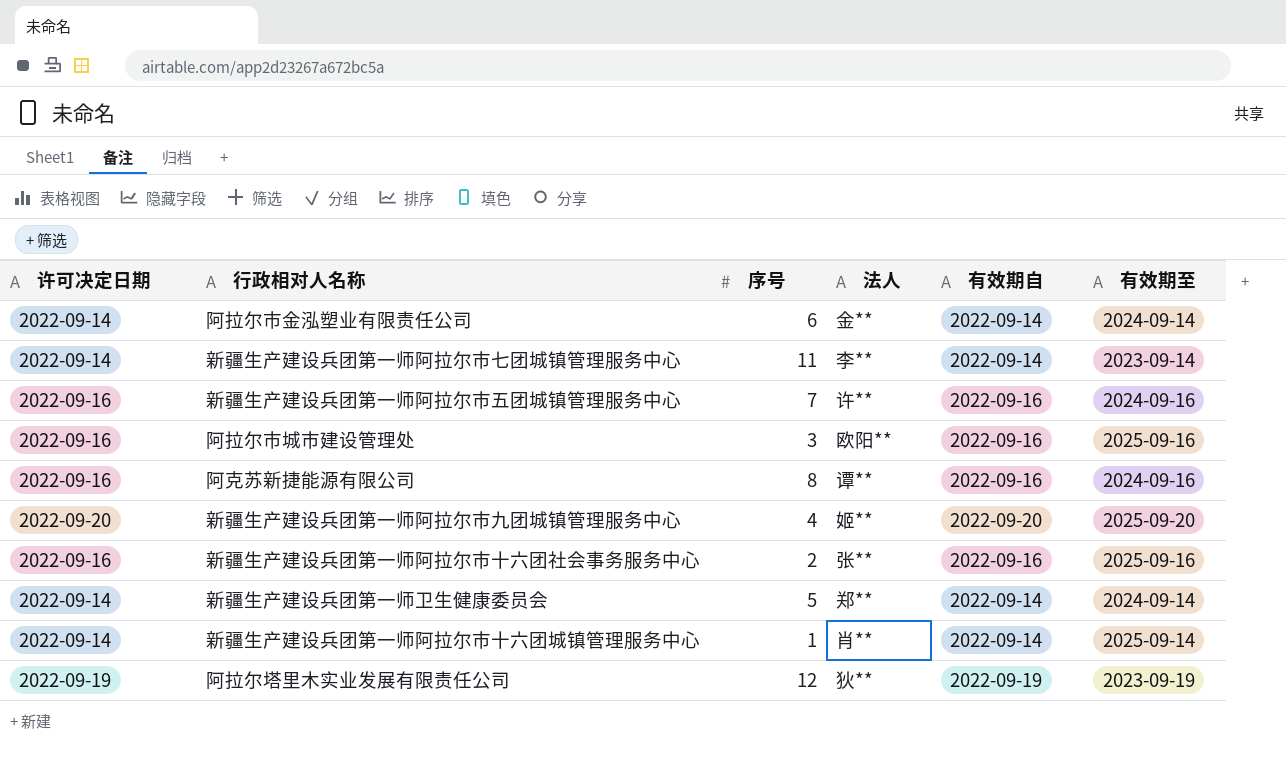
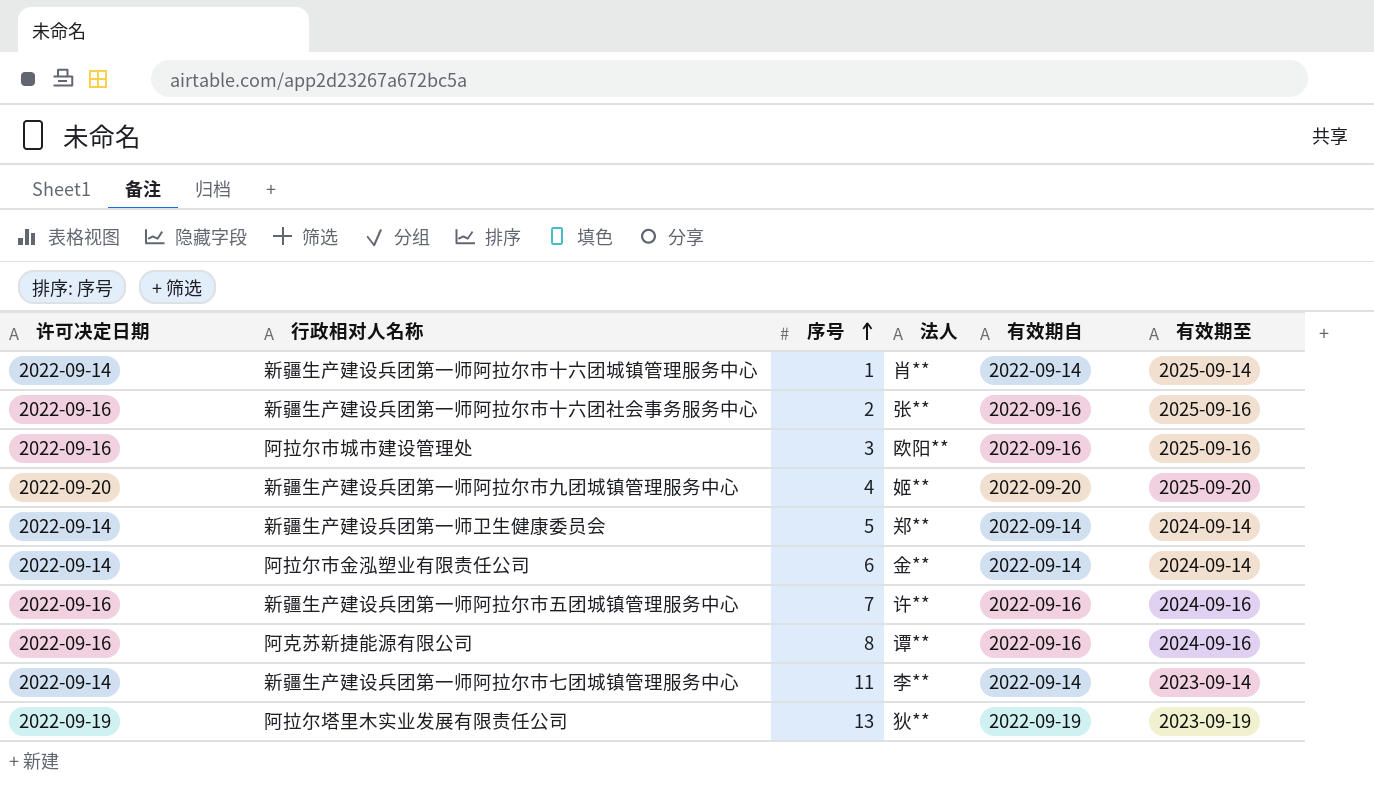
row order: none -> 序号 ascending
阿拉尔塔里木实业发展有限责任公司 | 序号: 12 -> 13

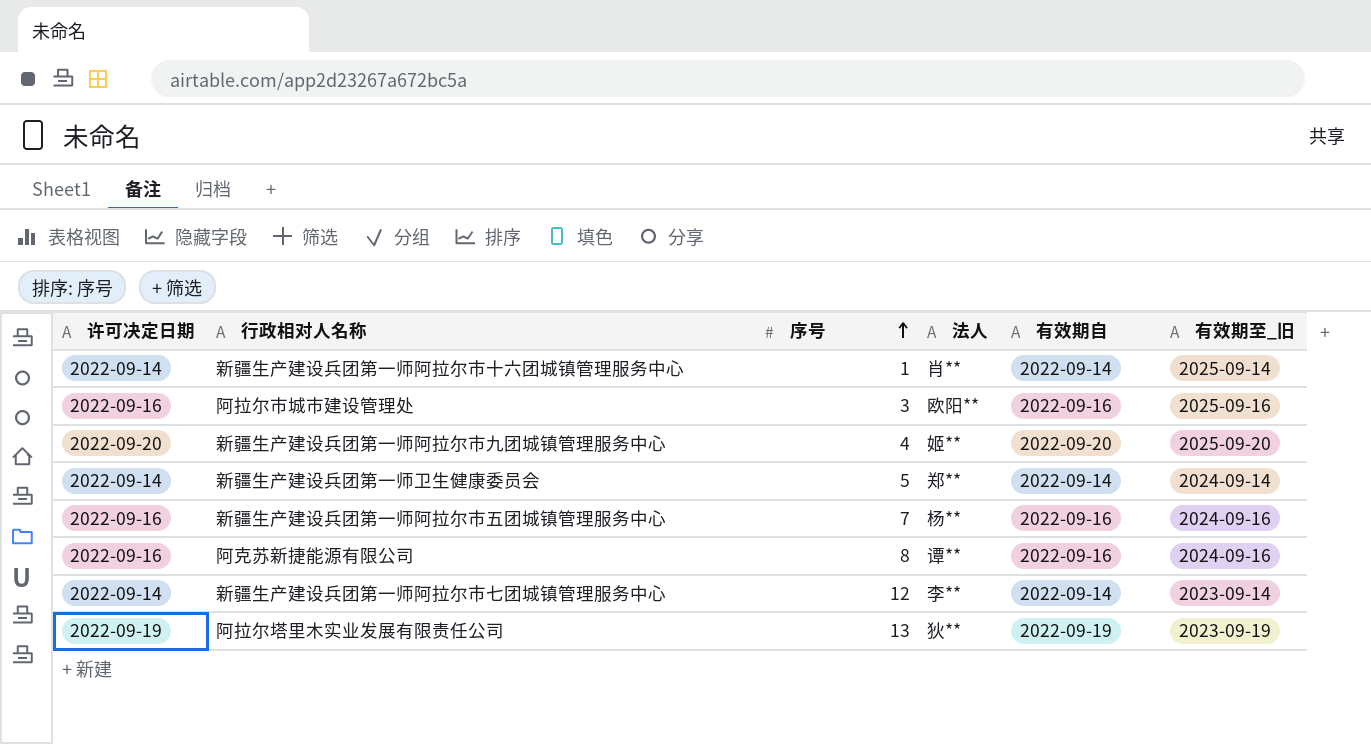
column name: 有效期至 -> 有效期至_旧
row 新疆生产建设兵团第一师阿拉尔市十六团社会事务服务中心: 2022-09-16 | 2 | 张** | 2022-09-16 | 2025-09-16 -> none
row 阿拉尔市金泓塑业有限责任公司: 2022-09-14 | 6 | 金** | 2022-09-14 | 2024-09-14 -> none
新疆生产建设兵团第一师阿拉尔市五团城镇管理服务中心 | 法人: 许** -> 杨**
新疆生产建设兵团第一师阿拉尔市七团城镇管理服务中心 | 序号: 11 -> 12

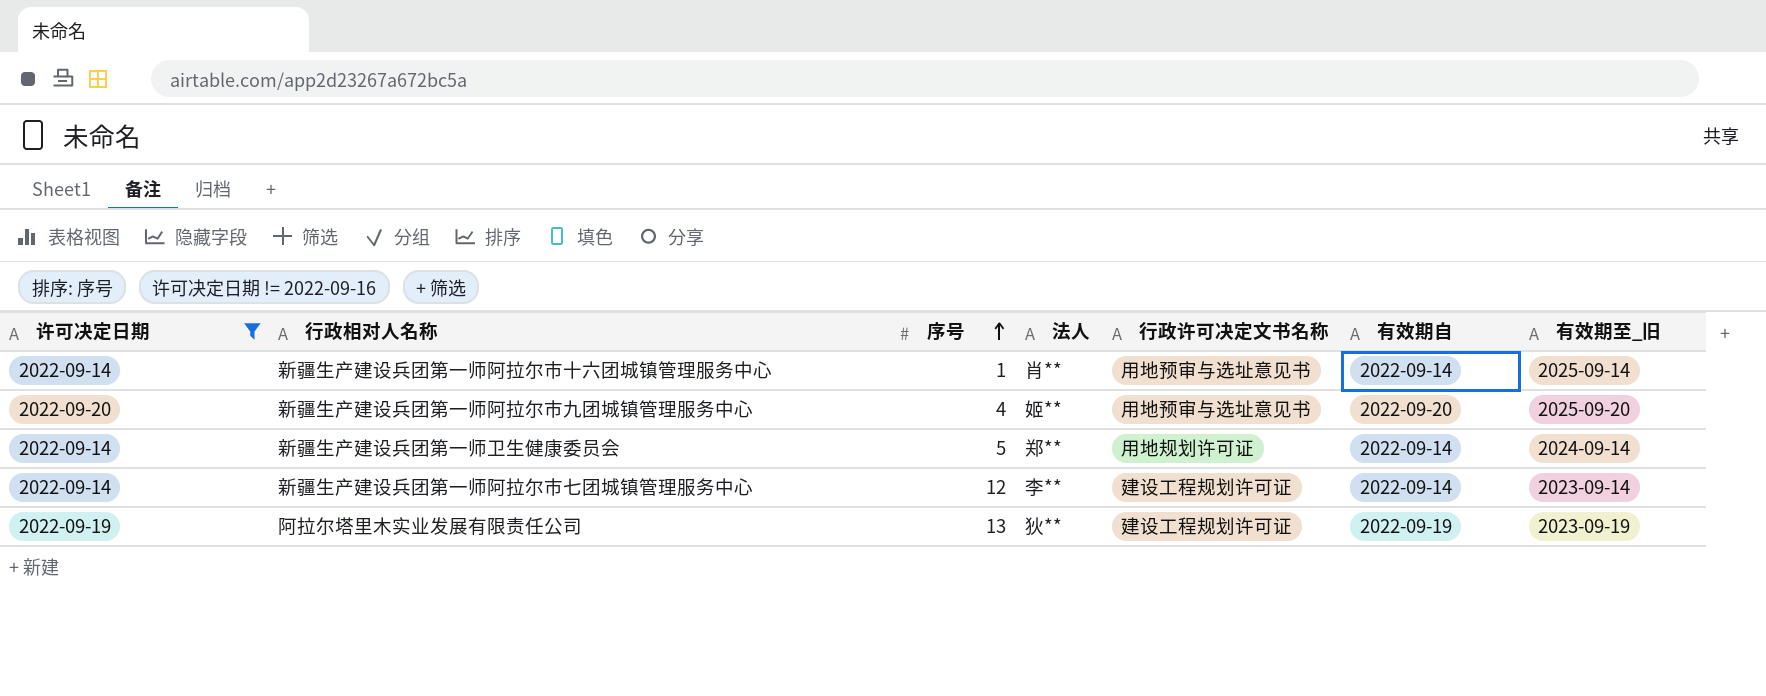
filter: none -> 许可决定日期 != 2022-09-16
column 行政许可决定文书名称 | position: none -> 5

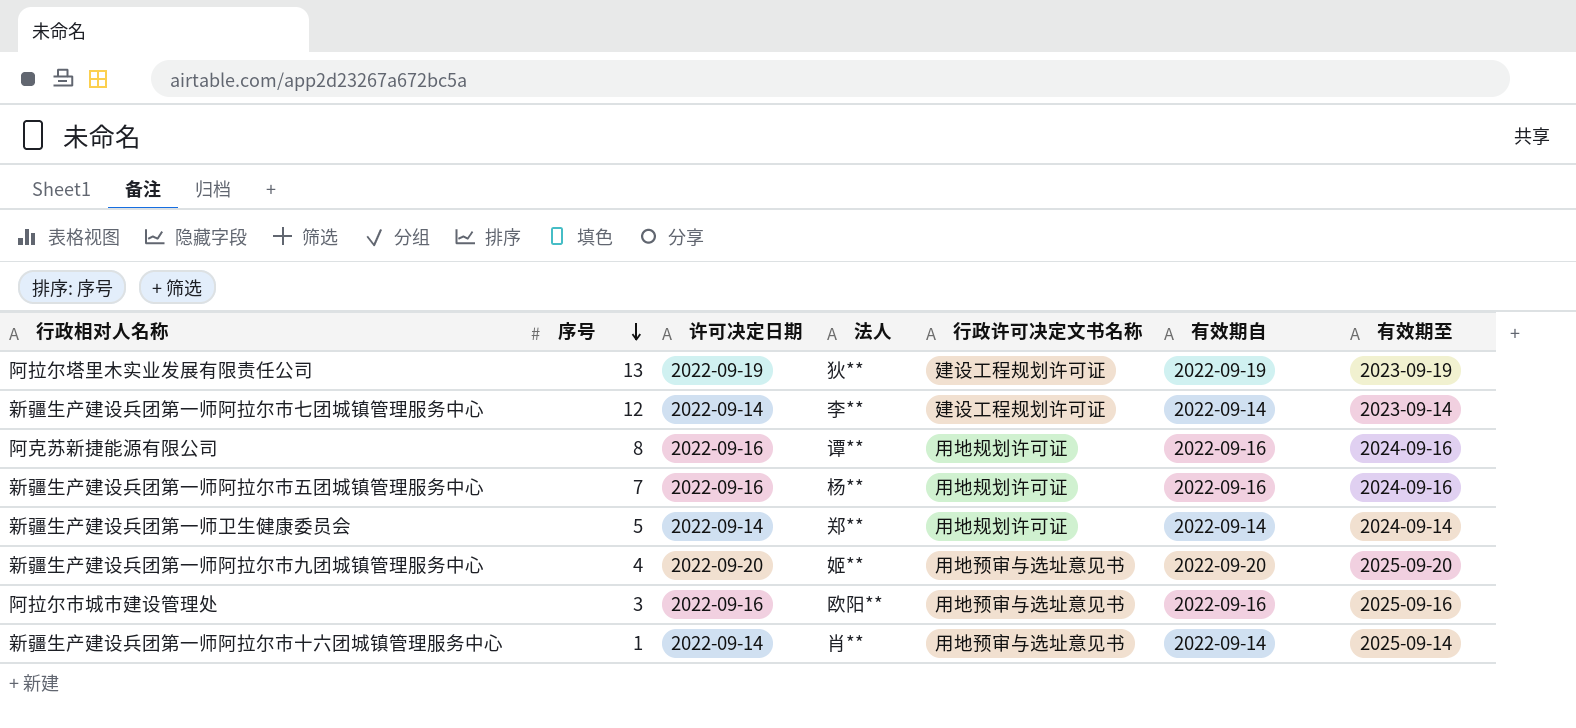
filter: 许可决定日期 != 2022-09-16 -> none
row order: 序号 ascending -> 序号 descending
column 许可决定日期 | position: 1 -> 3
column name: 有效期至_旧 -> 有效期至

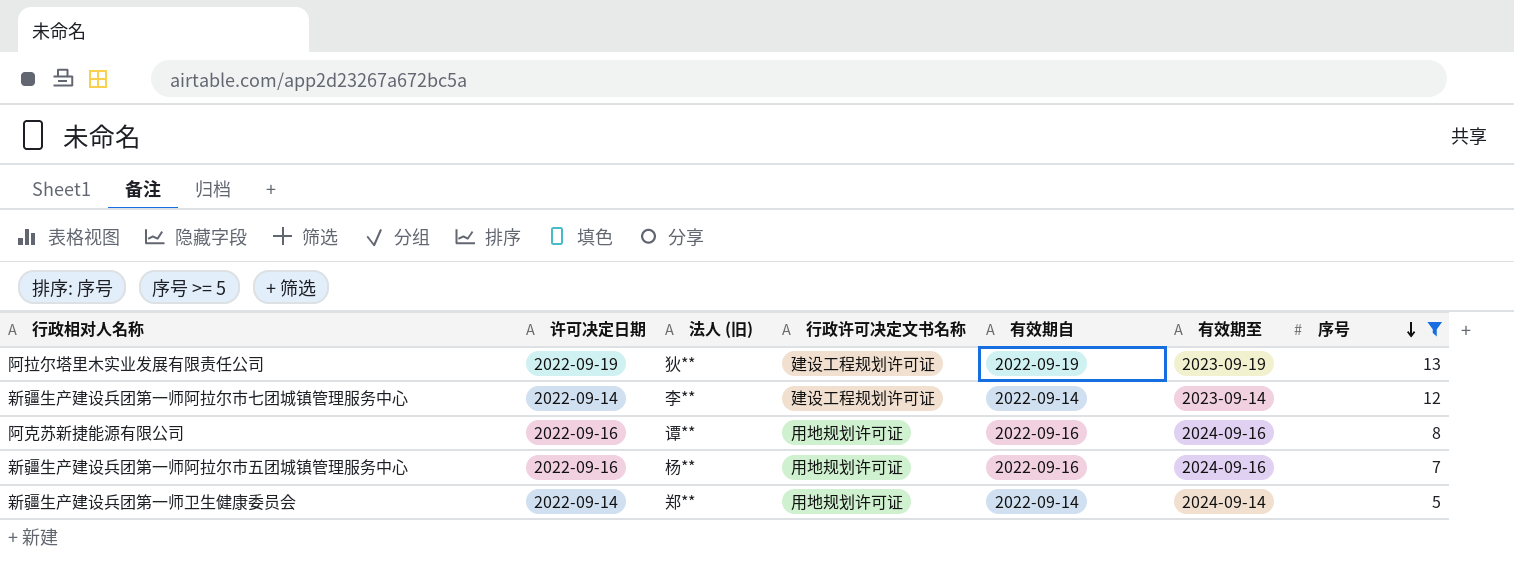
filter: none -> 序号 >= 5
column name: 法人 -> 法人 (旧)
column 序号 | position: 2 -> 7

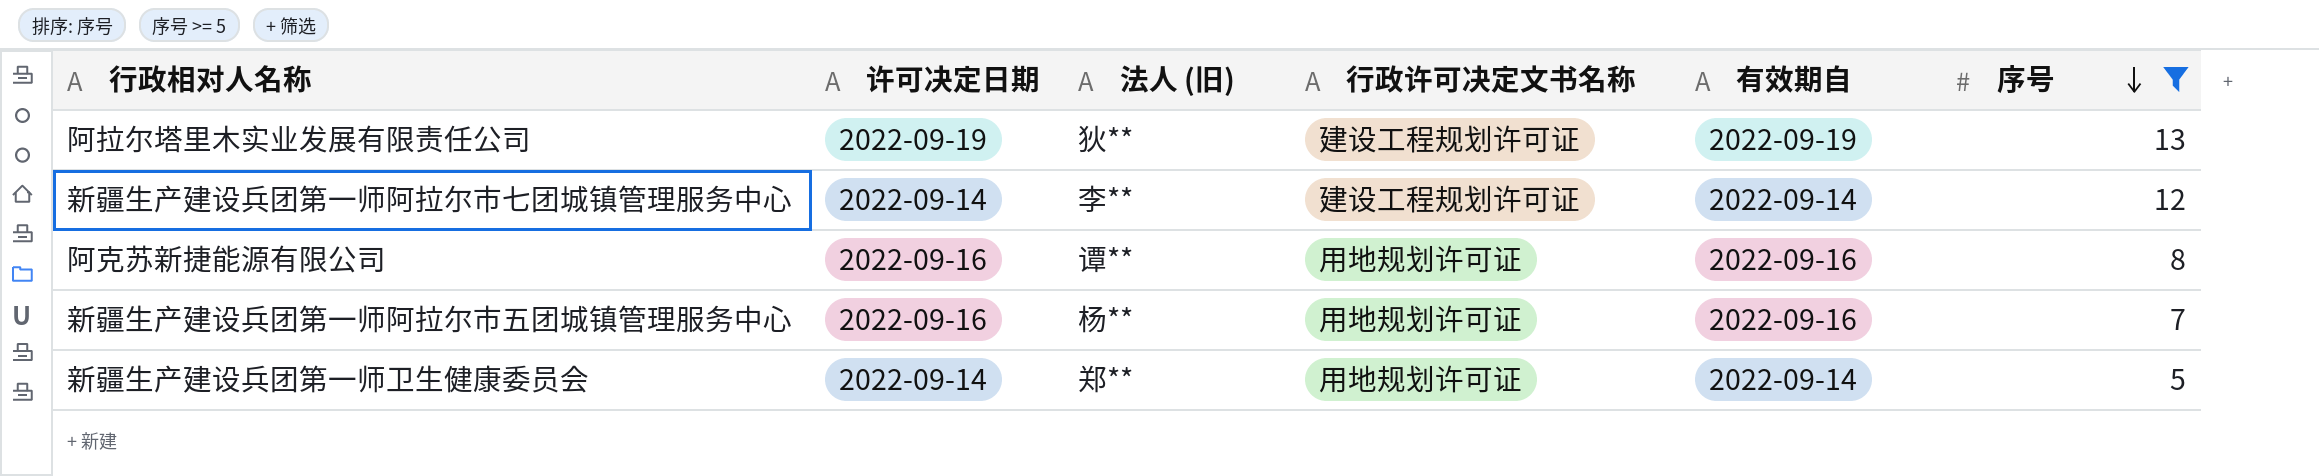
column 有效期至 | position: 6 -> none

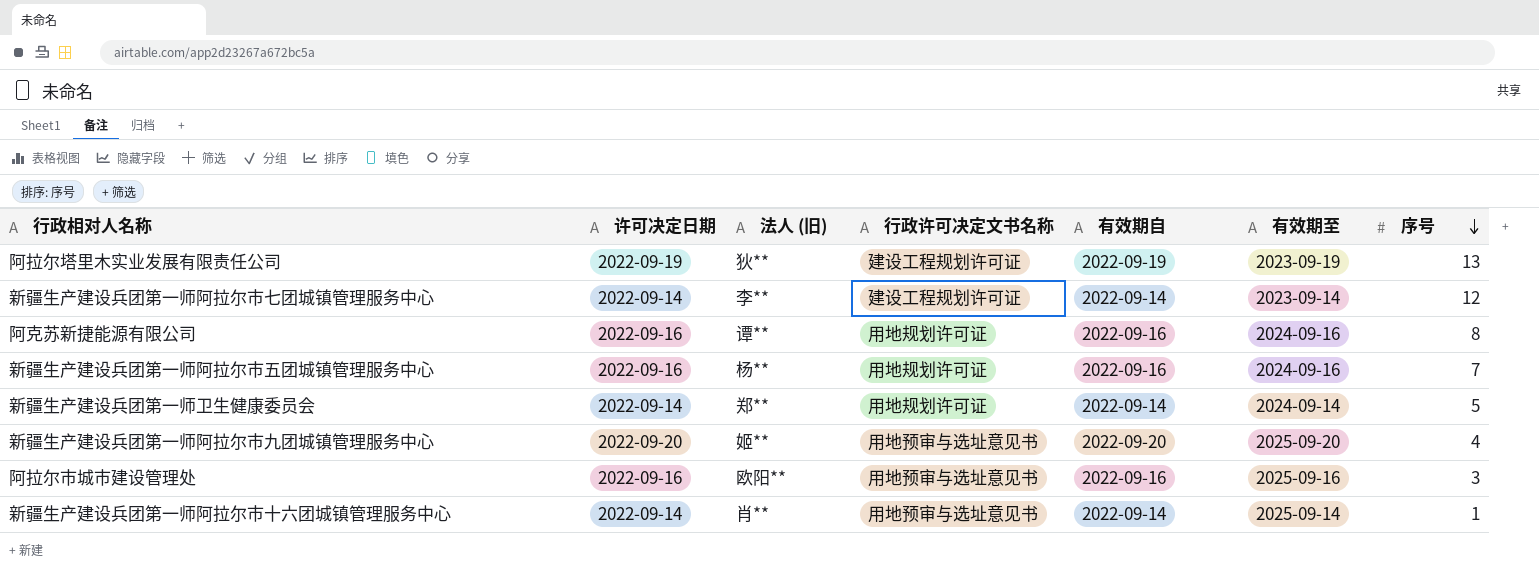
filter: 序号 >= 5 -> none
column 有效期至 | position: none -> 6

